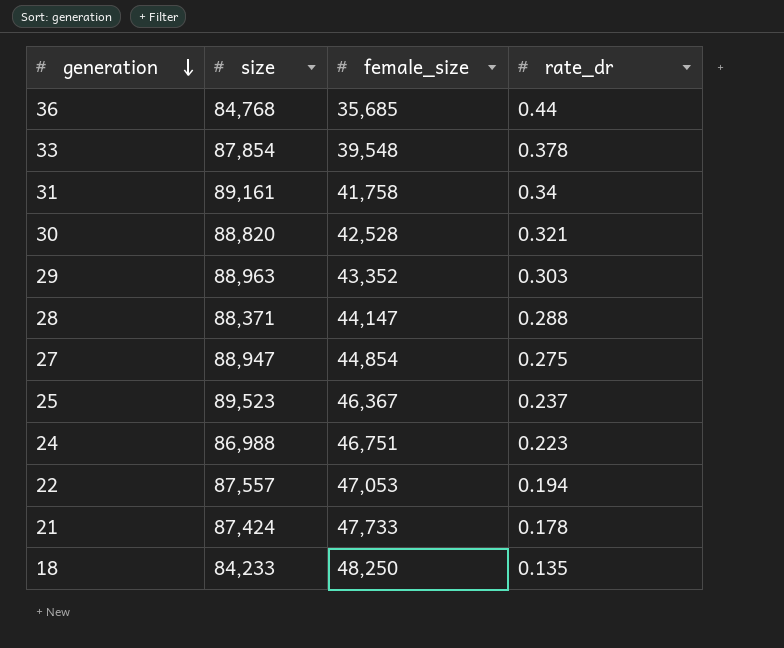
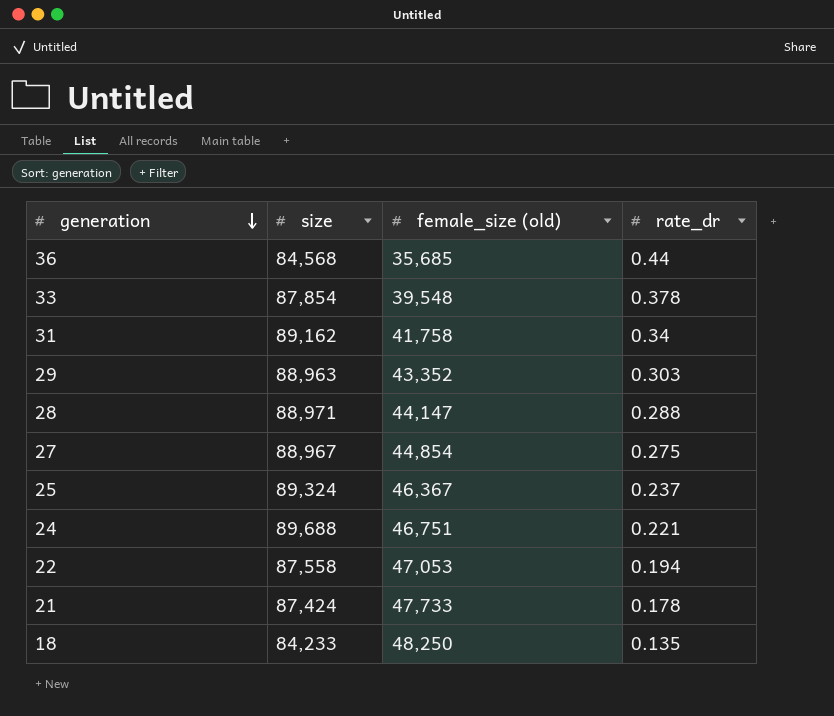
column name: female_size -> female_size (old)
row 30: 88,820 | 42,528 | 0.321 -> none
36 | size: 84,768 -> 84,568
31 | size: 89,161 -> 89,162
28 | size: 88,371 -> 88,971
27 | size: 88,947 -> 88,967
25 | size: 89,523 -> 89,324
24 | size: 86,988 -> 89,688
24 | rate_dr: 0.223 -> 0.221
22 | size: 87,557 -> 87,558

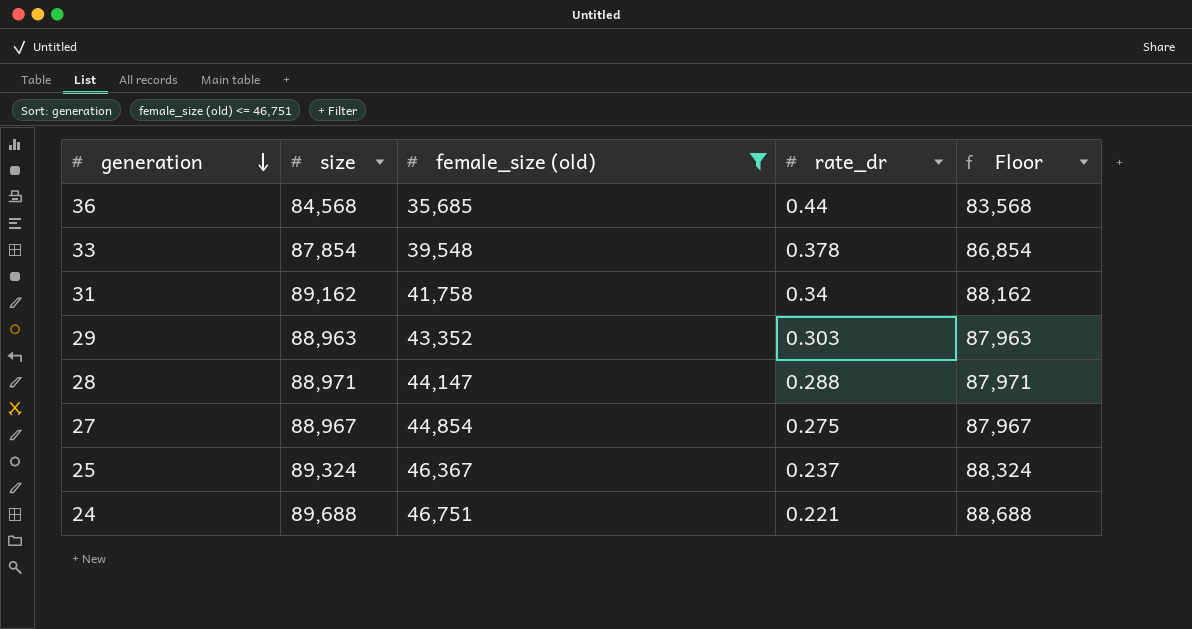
filter: none -> female_size (old) <= 46,751
column Floor | formula: none -> [size] - 1000

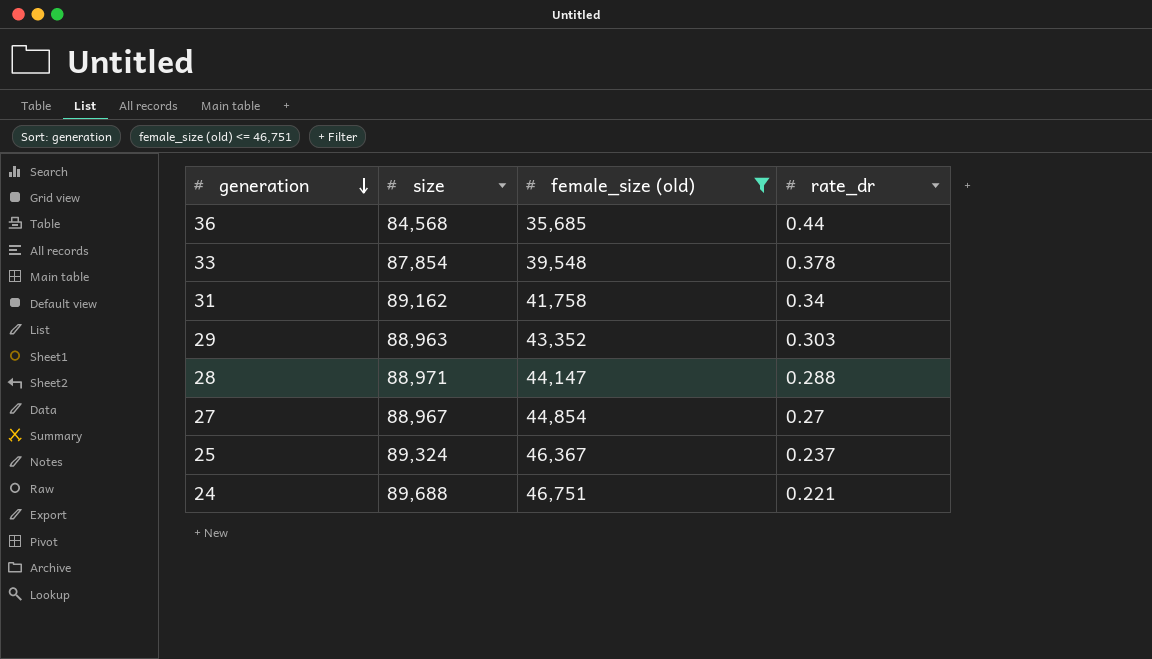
column Floor | formula: [size] - 1000 -> none
27 | rate_dr: 0.275 -> 0.27

